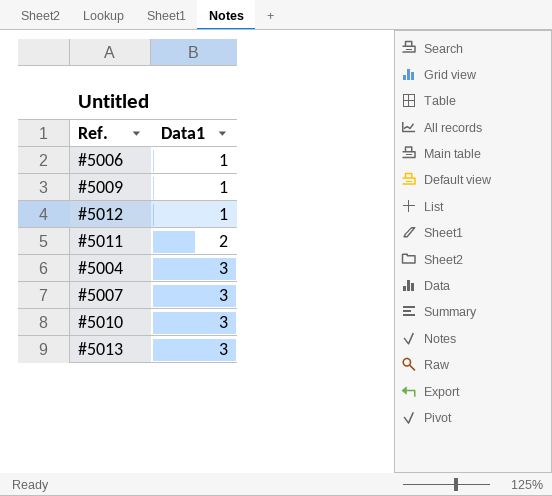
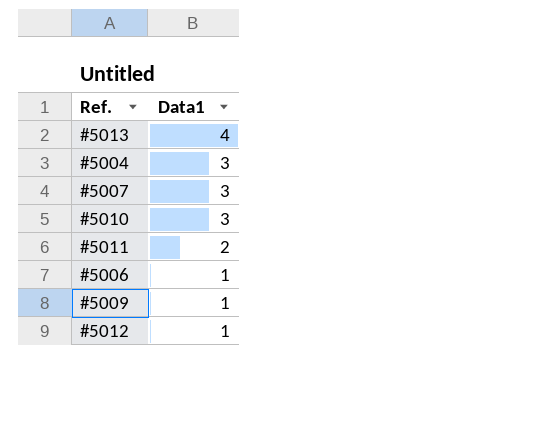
row order: Data1 ascending -> Data1 descending
#5013 | Data1: 3 -> 4

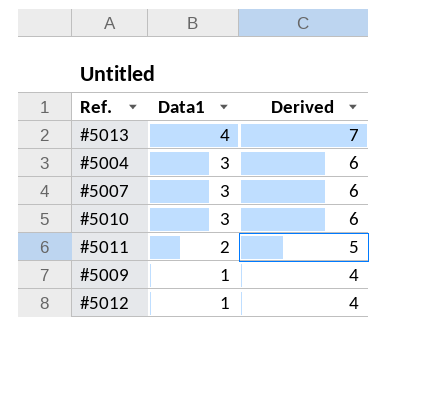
column Derived | formula: none -> [Data1] + 3
row #5006: 1 -> none

